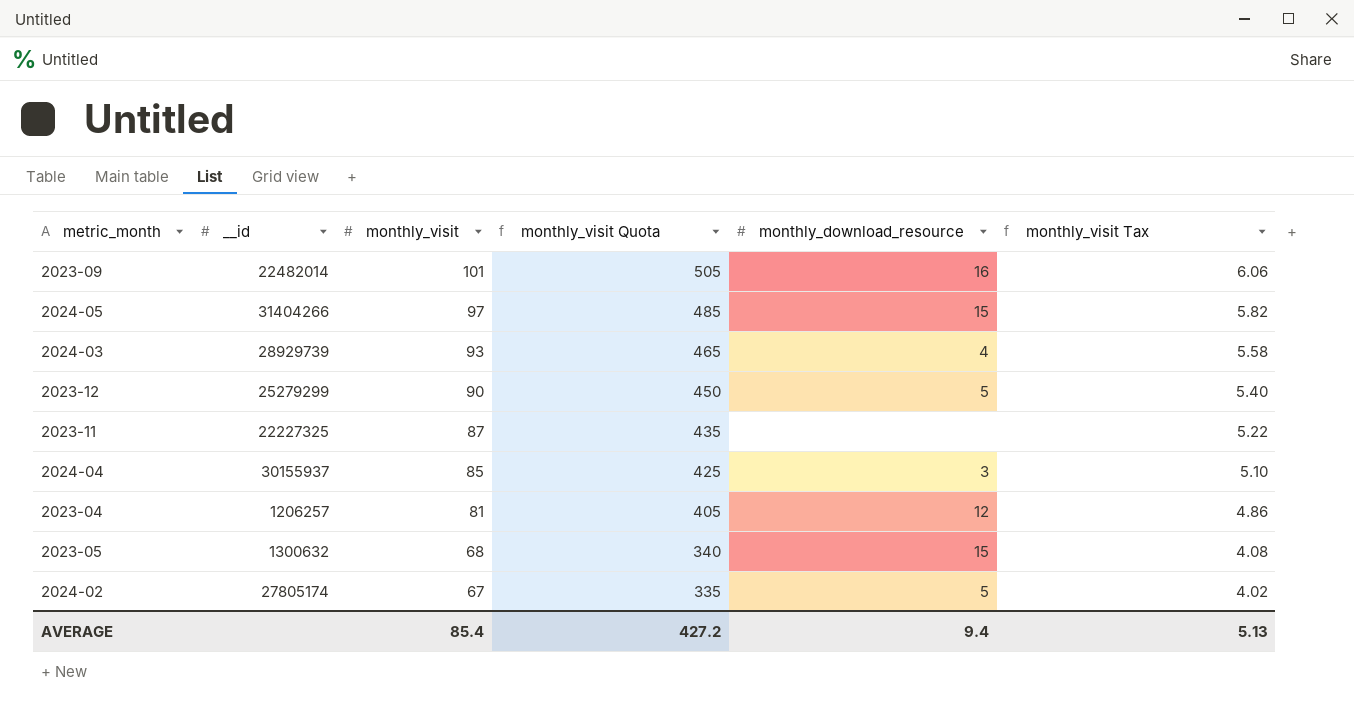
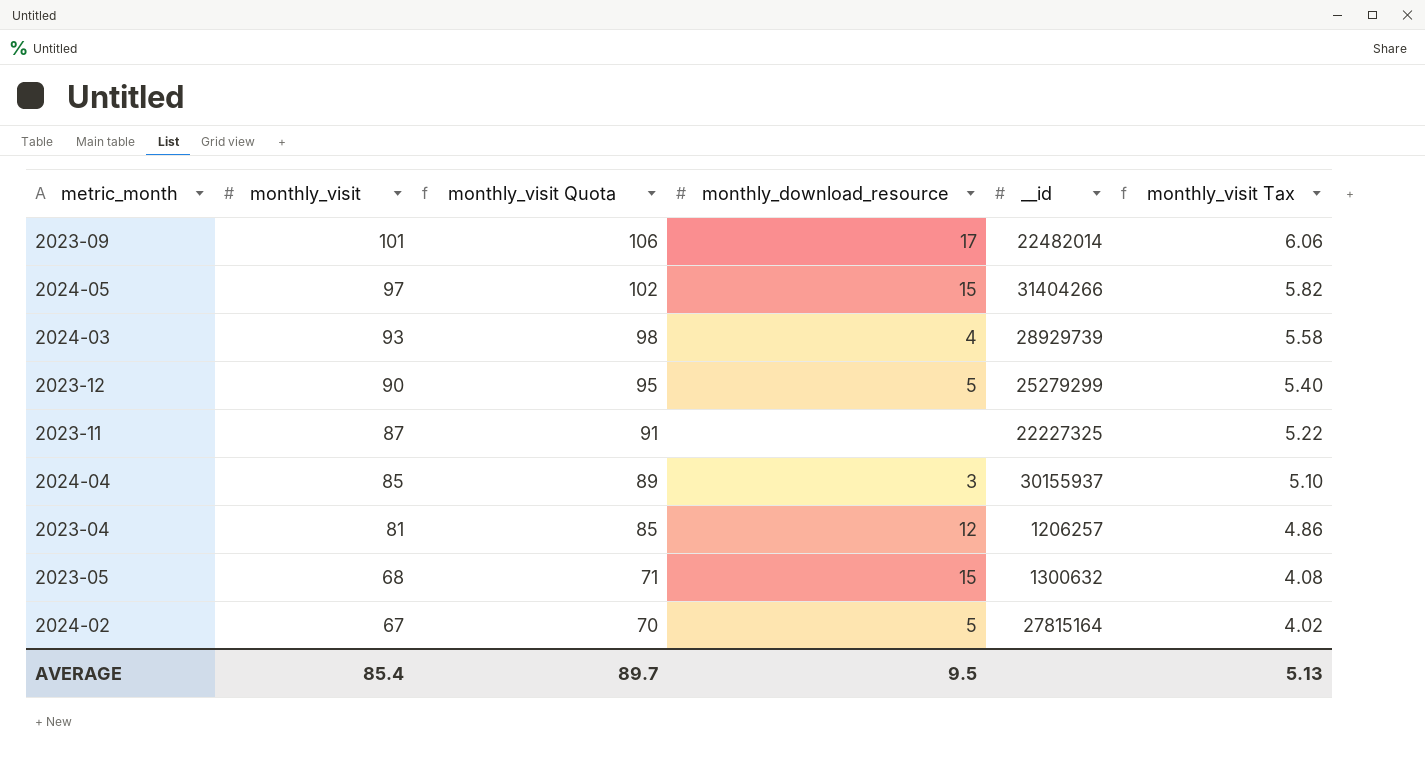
column monthly_visit Quota | formula: [monthly_visit] * 5 -> [monthly_visit] * 1.05
column __id | position: 2 -> 5
2023-09 | monthly_download_resource: 16 -> 17
2024-02 | __id: 27805174 -> 27815164
AVERAGE | monthly_visit Quota: 427.2 -> 89.7
AVERAGE | monthly_download_resource: 9.4 -> 9.5

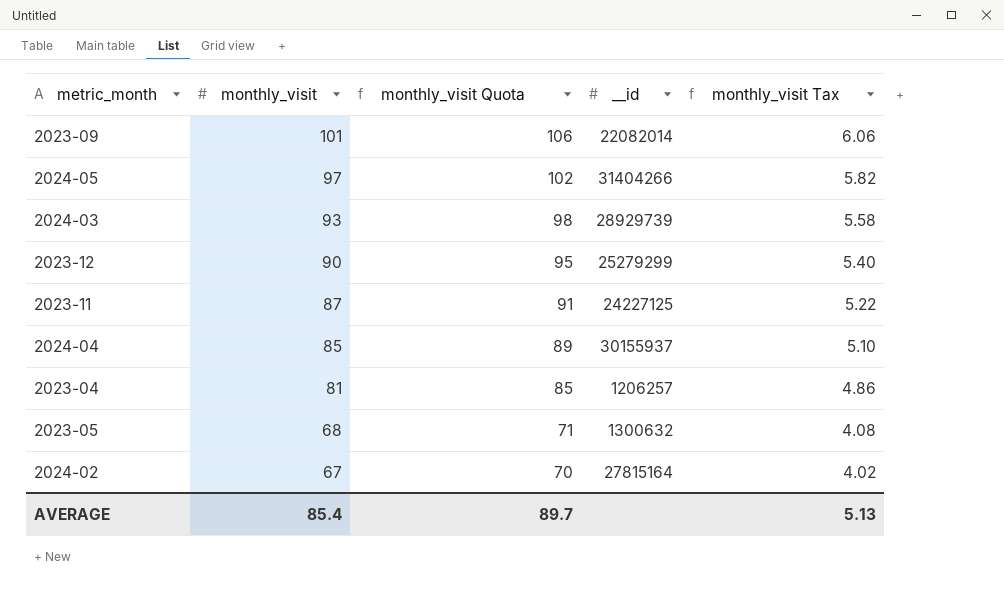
column monthly_download_resource | position: 4 -> none
2023-09 | __id: 22482014 -> 22082014
2023-11 | __id: 22227325 -> 24227125

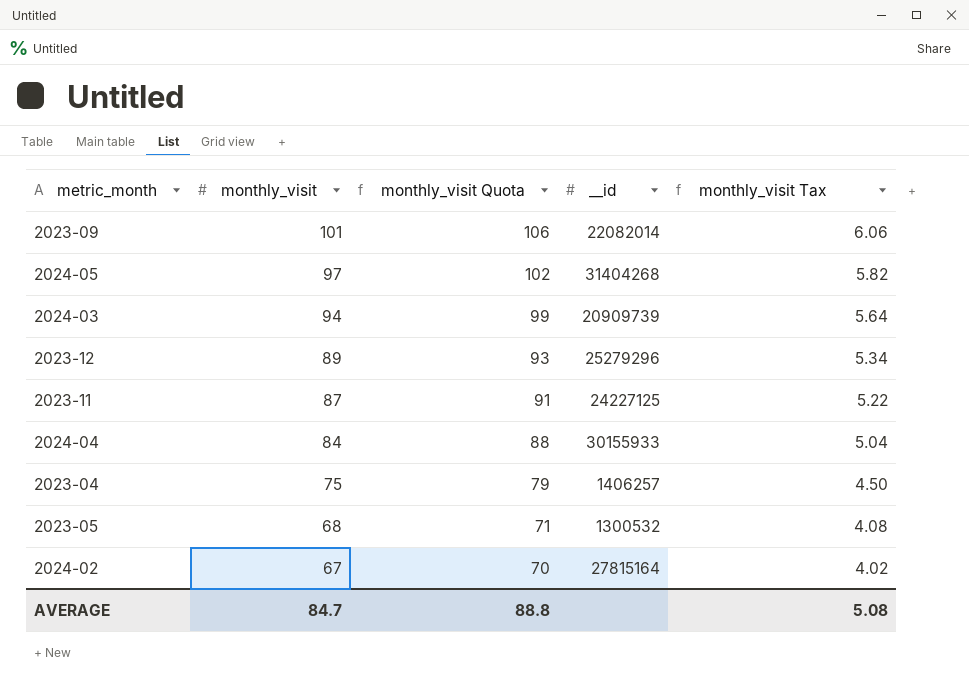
2024-05 | __id: 31404266 -> 31404268
2024-03 | monthly_visit: 93 -> 94
2024-03 | monthly_visit Quota: 98 -> 99
2024-03 | __id: 28929739 -> 20909739
2024-03 | monthly_visit Tax: 5.58 -> 5.64
2023-12 | monthly_visit: 90 -> 89
2023-12 | monthly_visit Quota: 95 -> 93
2023-12 | __id: 25279299 -> 25279296
2023-12 | monthly_visit Tax: 5.40 -> 5.34
2024-04 | monthly_visit: 85 -> 84
2024-04 | monthly_visit Quota: 89 -> 88
2024-04 | __id: 30155937 -> 30155933
2024-04 | monthly_visit Tax: 5.10 -> 5.04
2023-04 | monthly_visit: 81 -> 75
2023-04 | monthly_visit Quota: 85 -> 79
2023-04 | __id: 1206257 -> 1406257
2023-04 | monthly_visit Tax: 4.86 -> 4.50
2023-05 | __id: 1300632 -> 1300532
AVERAGE | monthly_visit: 85.4 -> 84.7
AVERAGE | monthly_visit Quota: 89.7 -> 88.8
AVERAGE | monthly_visit Tax: 5.13 -> 5.08

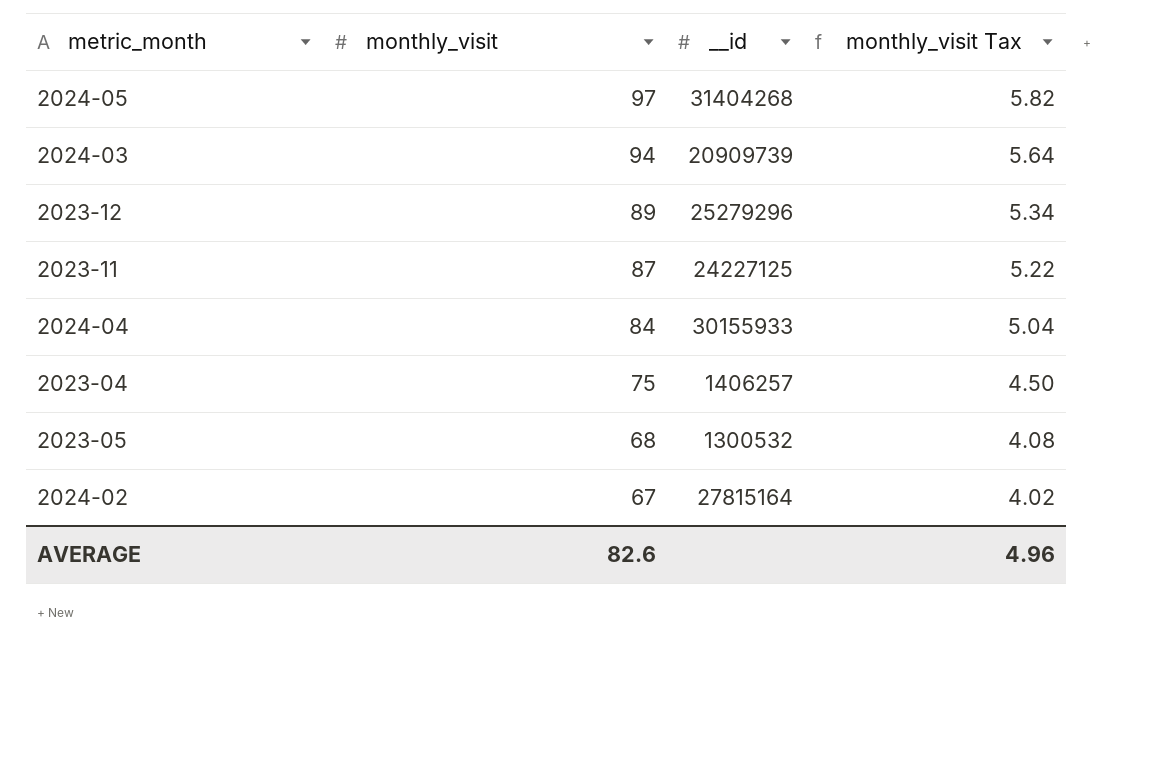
column monthly_visit Quota | formula: [monthly_visit] * 1.05 -> none
row 2023-09: 101 | 106 | 22082014 | 6.06 -> none
AVERAGE | monthly_visit: 84.7 -> 82.6
AVERAGE | monthly_visit Tax: 5.08 -> 4.96

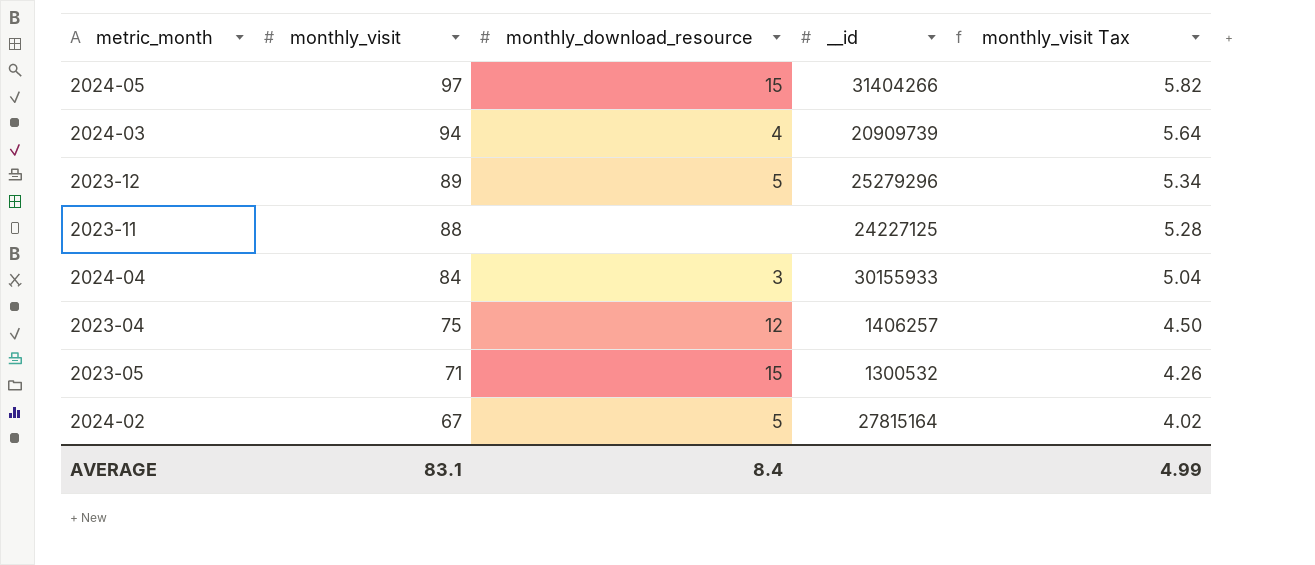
column monthly_download_resource | position: none -> 3
2024-05 | __id: 31404268 -> 31404266
2023-11 | monthly_visit: 87 -> 88
2023-11 | monthly_visit Tax: 5.22 -> 5.28
2023-05 | monthly_visit: 68 -> 71
2023-05 | monthly_visit Tax: 4.08 -> 4.26
AVERAGE | monthly_visit: 82.6 -> 83.1
AVERAGE | monthly_visit Tax: 4.96 -> 4.99

